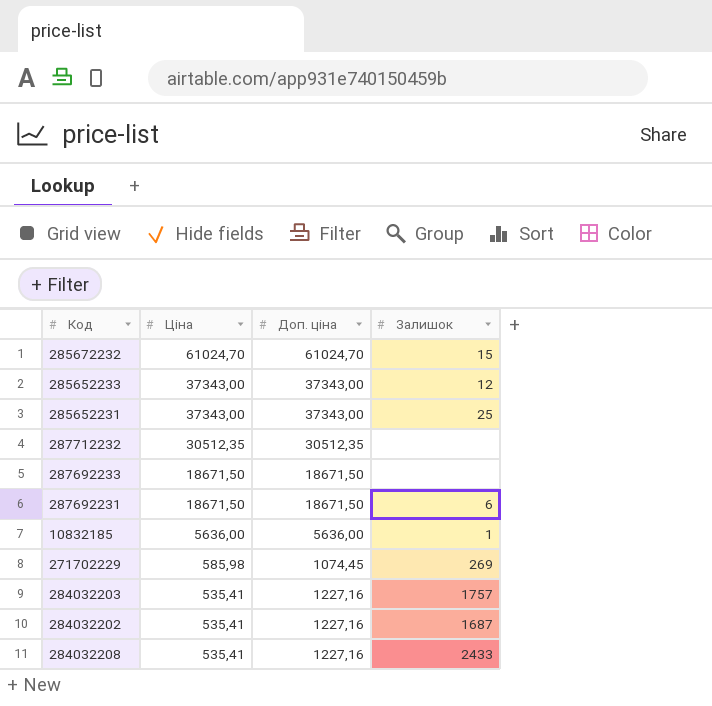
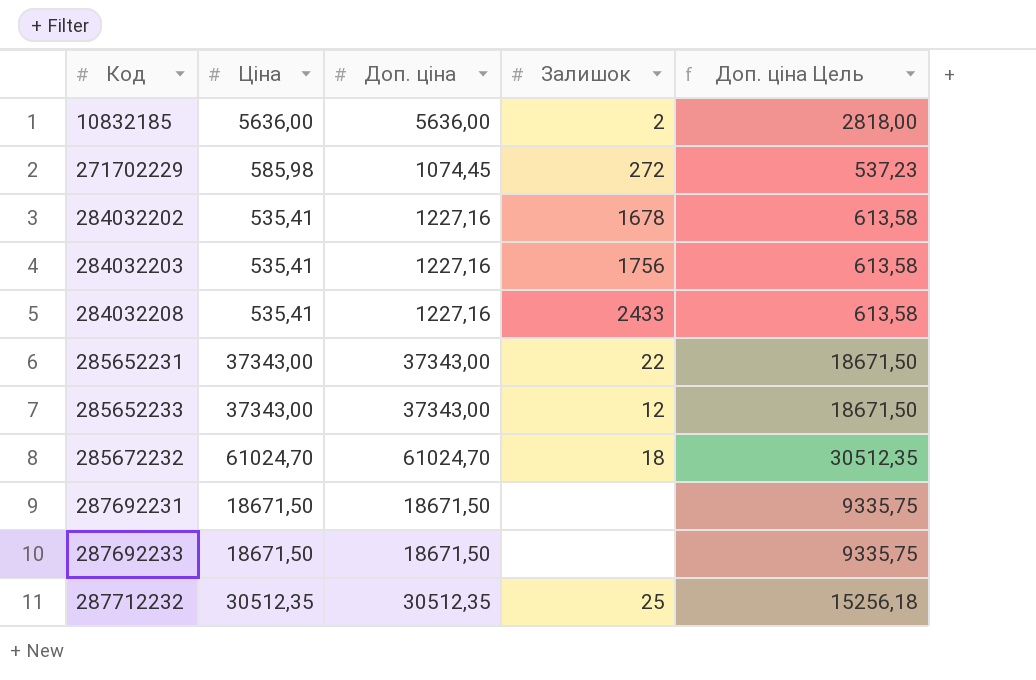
row order: Ціна descending -> Код ascending
column Доп. ціна Цель | formula: none -> [Доп. ціна] * 0,5
10832185 | Залишок: 1 -> 2
271702229 | Залишок: 269 -> 272
284032202 | Залишок: 1687 -> 1678
284032203 | Залишок: 1757 -> 1756
285652231 | Залишок: 25 -> 22
285672232 | Залишок: 15 -> 18
287692231 | Залишок: 6 -> none
287712232 | Залишок: none -> 25

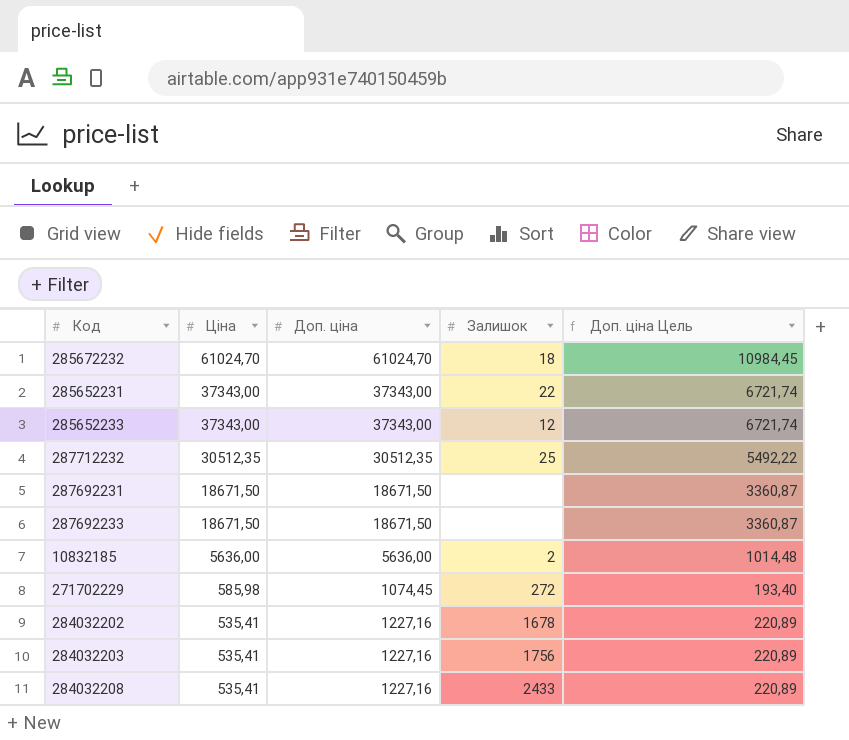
row order: Код ascending -> Ціна descending
column Доп. ціна Цель | formula: [Доп. ціна] * 0,5 -> [Доп. ціна] * 0,18

